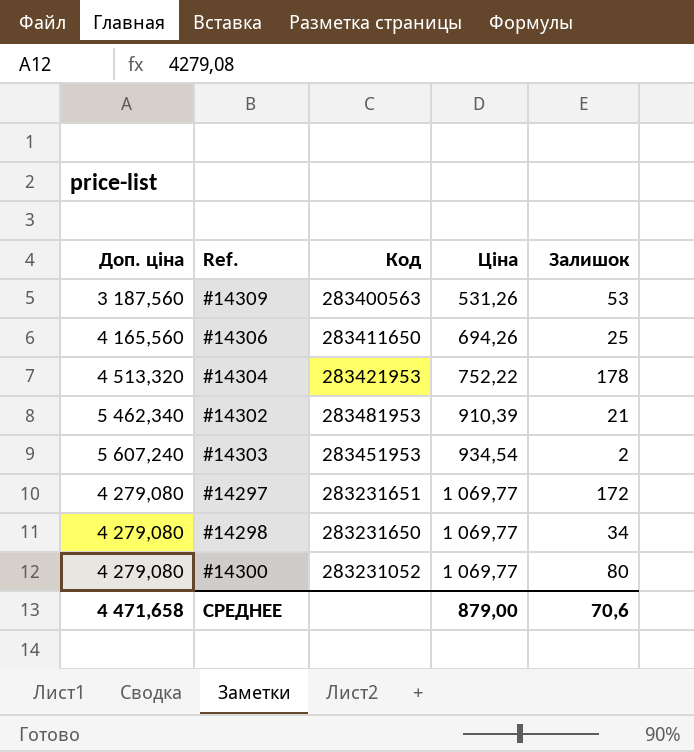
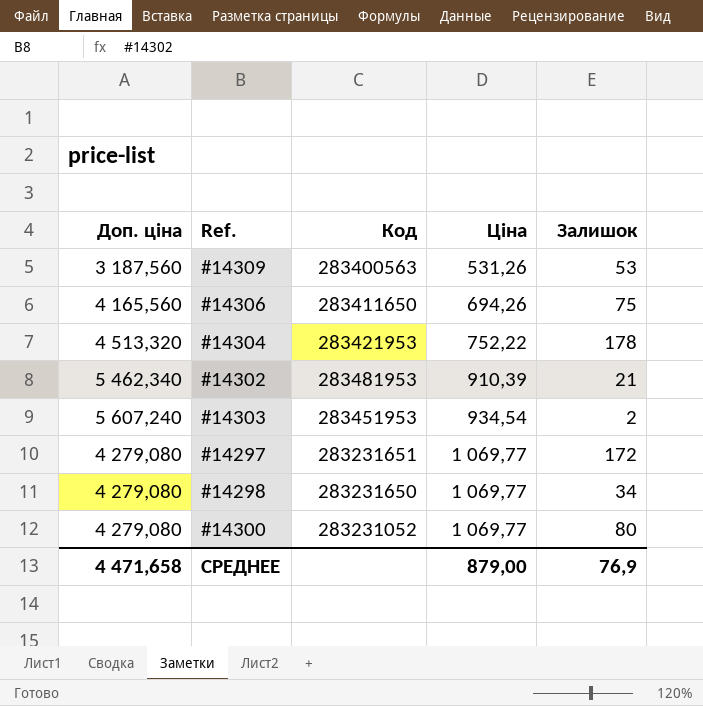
#14306 | Залишок: 25 -> 75
СРЕДНЕЕ | Залишок: 70,6 -> 76,9

